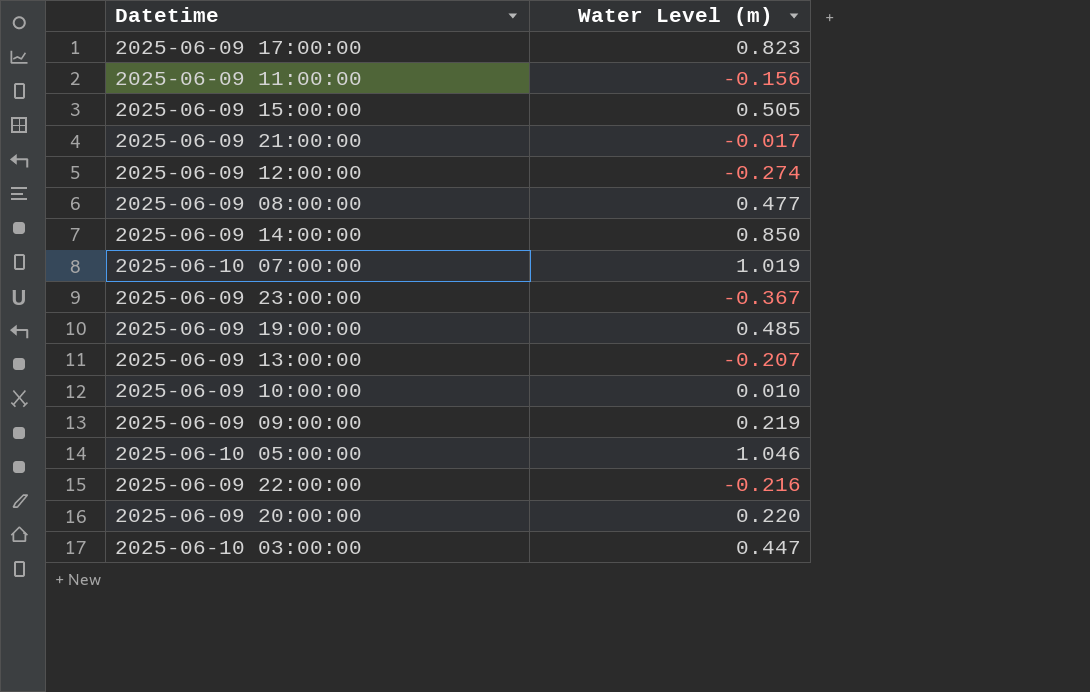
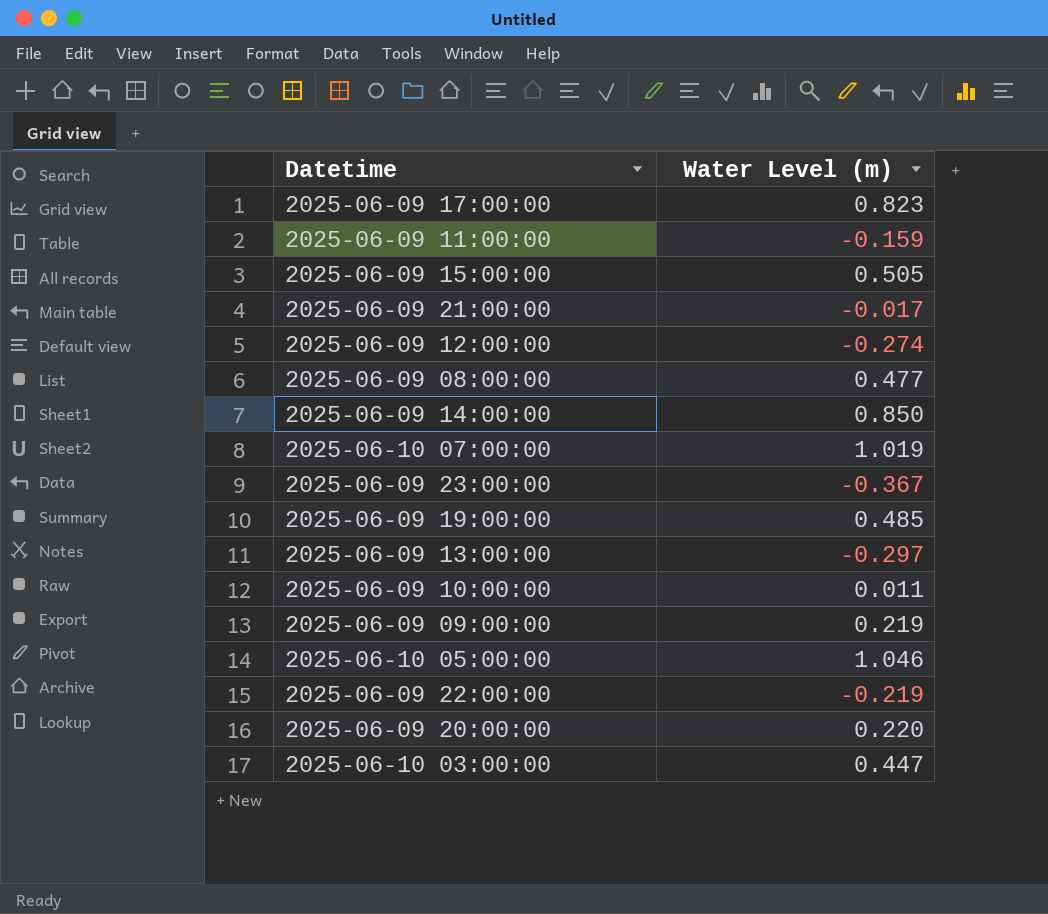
2025-06-09 11:00:00 | Water Level (m): -0.156 -> -0.159
2025-06-09 13:00:00 | Water Level (m): -0.207 -> -0.297
2025-06-09 10:00:00 | Water Level (m): 0.010 -> 0.011
2025-06-09 22:00:00 | Water Level (m): -0.216 -> -0.219

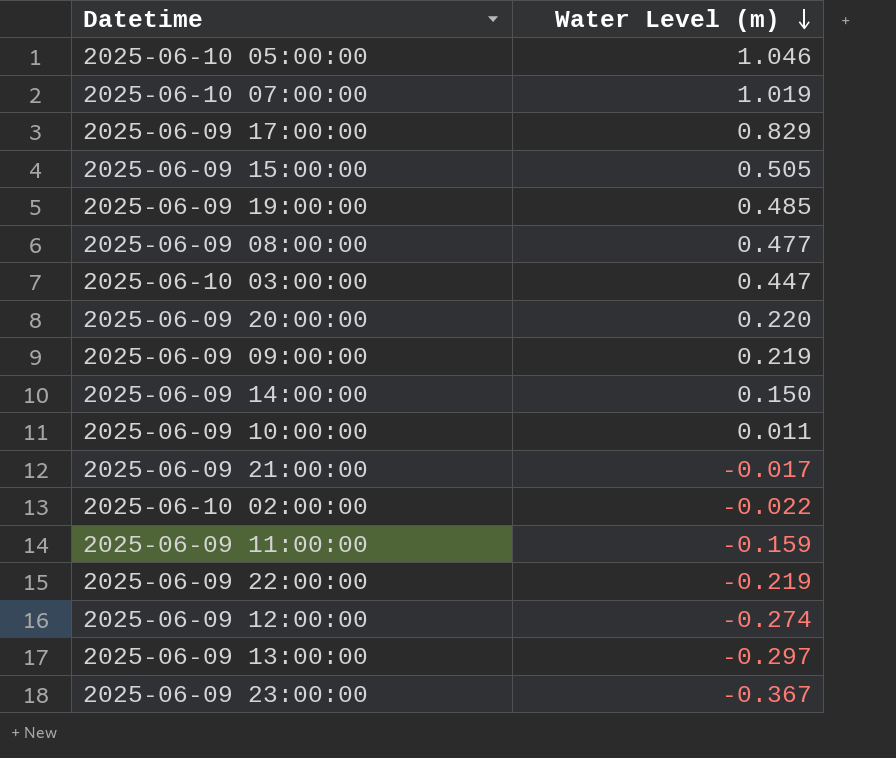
row order: none -> Water Level (m) descending
2025-06-09 17:00:00 | Water Level (m): 0.823 -> 0.829
2025-06-09 14:00:00 | Water Level (m): 0.850 -> 0.150
row 2025-06-10 02:00:00: none -> -0.022

